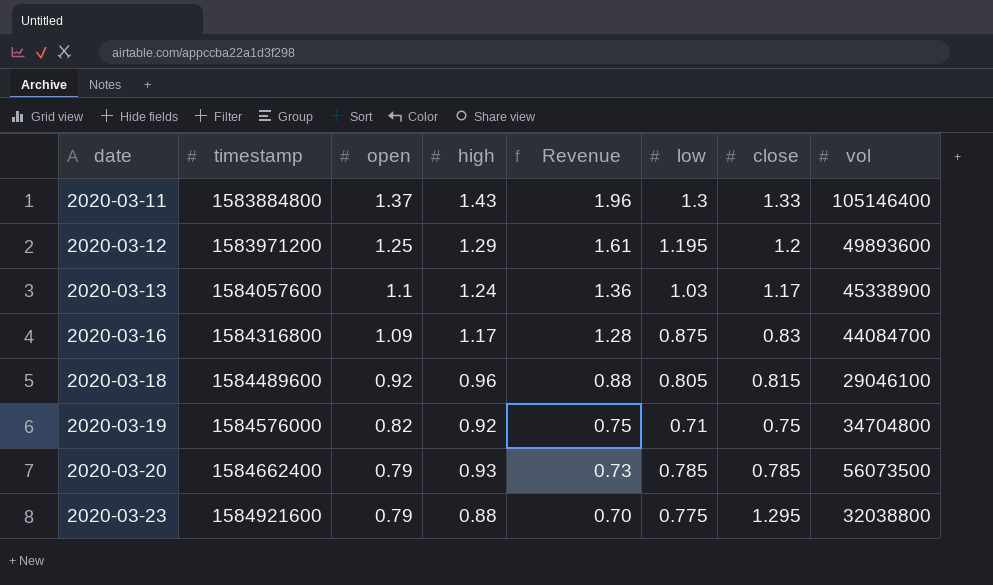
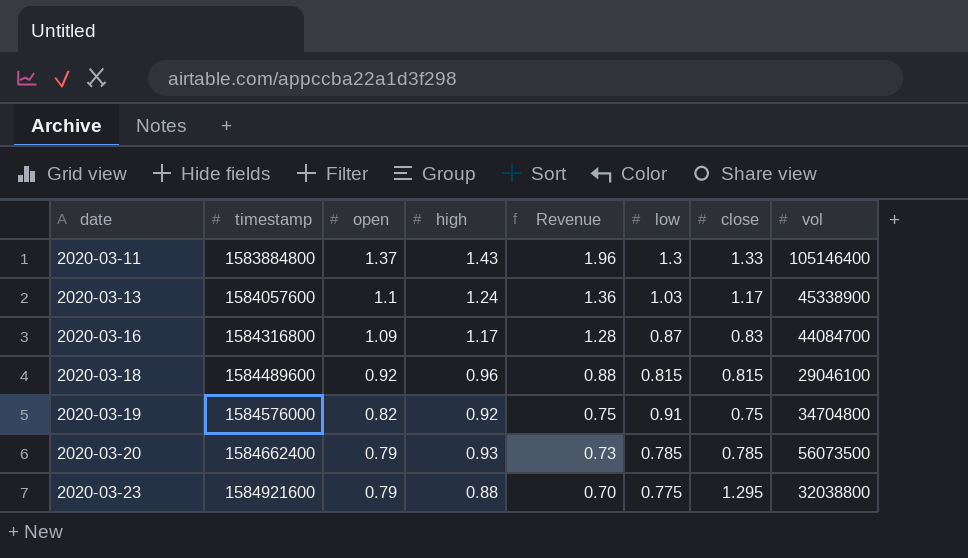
row 2020-03-12: 1583971200 | 1.25 | 1.29 | 1.61 | 1.195 | 1.2 | 49893600 -> none
2020-03-16 | low: 0.875 -> 0.87
2020-03-18 | low: 0.805 -> 0.815
2020-03-19 | low: 0.71 -> 0.91

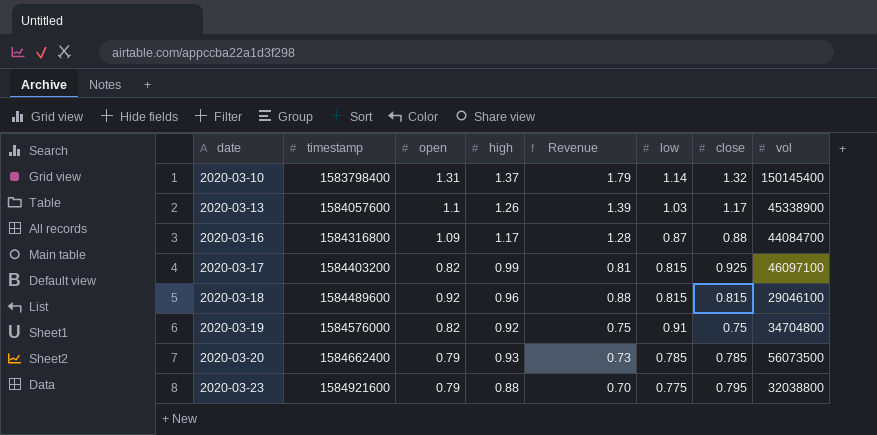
row 2020-03-11: 1583884800 | 1.37 | 1.43 | 1.96 | 1.3 | 1.33 | 105146400 -> none
row 2020-03-10: none -> 1583798400 | 1.31 | 1.37 | 1.79 | 1.14 | 1.32 | 150145400
2020-03-13 | high: 1.24 -> 1.26
2020-03-13 | Revenue: 1.36 -> 1.39
2020-03-16 | close: 0.83 -> 0.88
row 2020-03-17: none -> 1584403200 | 0.82 | 0.99 | 0.81 | 0.815 | 0.925 | 46097100
2020-03-23 | close: 1.295 -> 0.795

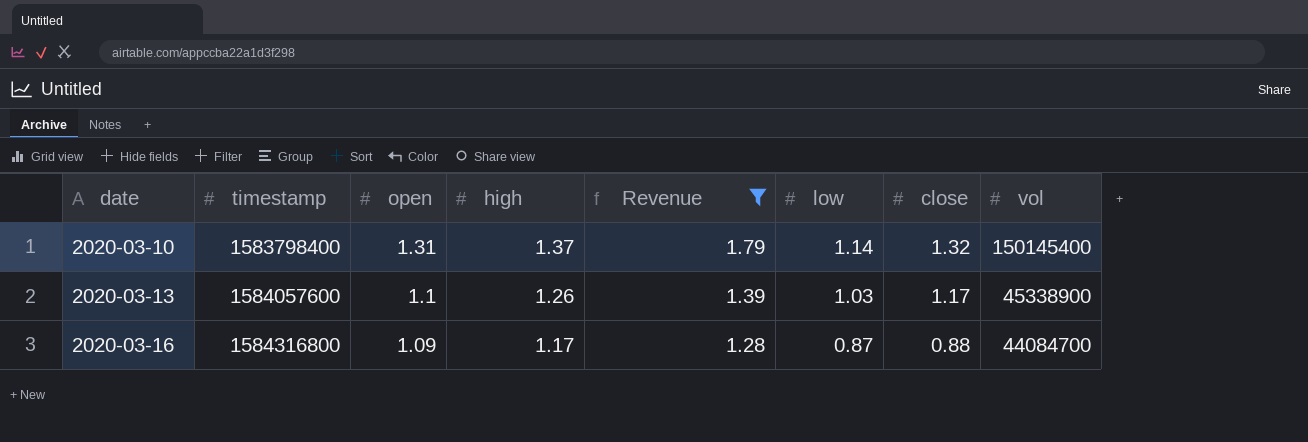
filter: none -> Revenue >= 1.28

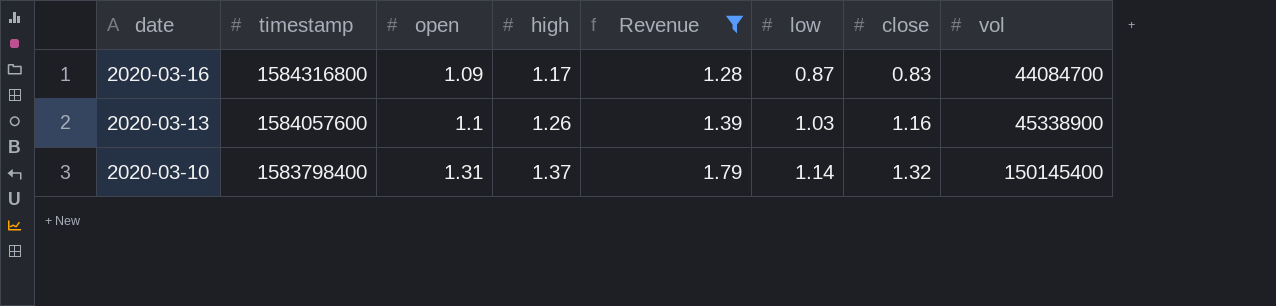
row order: date ascending -> date descending
2020-03-16 | close: 0.88 -> 0.83
2020-03-13 | close: 1.17 -> 1.16

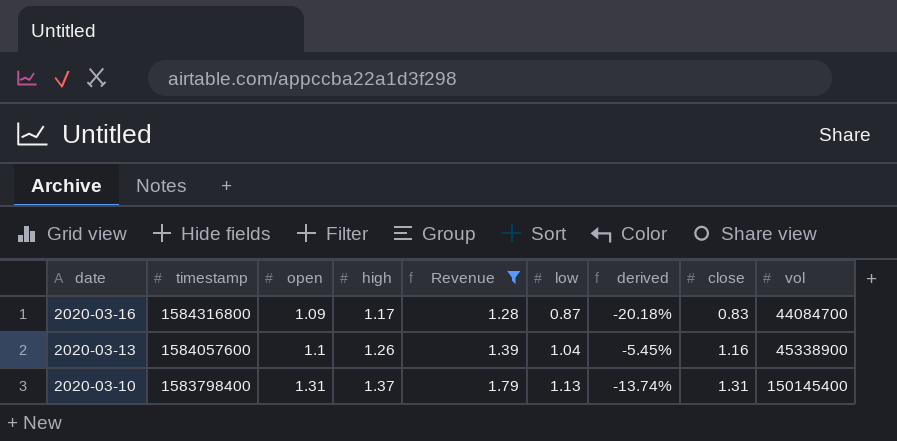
column derived | formula: none -> ([low] - [open]) / [open]
2020-03-13 | low: 1.03 -> 1.04
2020-03-10 | low: 1.14 -> 1.13
2020-03-10 | close: 1.32 -> 1.31

